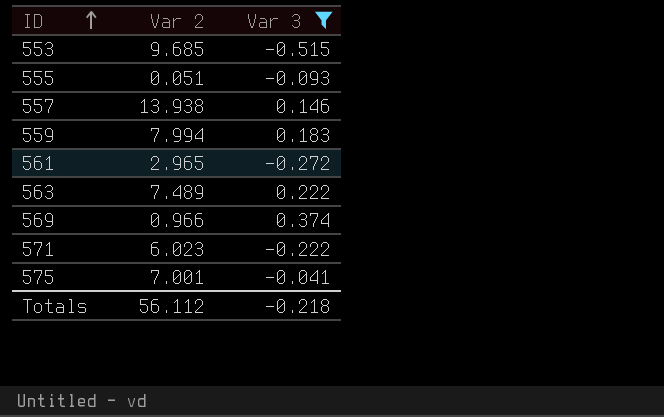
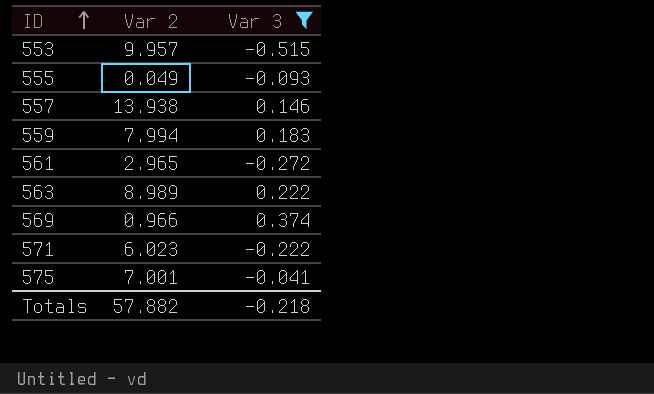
553 | Var 2: 9.685 -> 9.957
555 | Var 2: 0.051 -> 0.049
563 | Var 2: 7.489 -> 8.989
Totals | Var 2: 56.112 -> 57.882

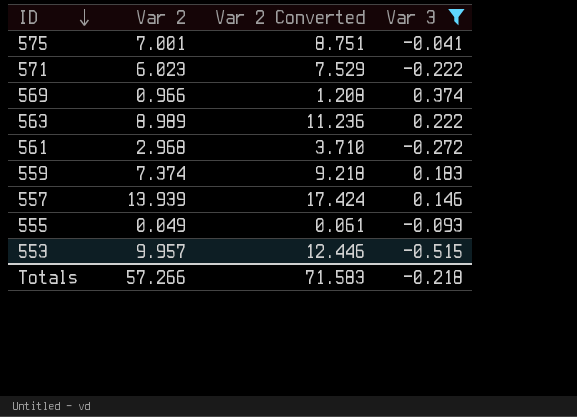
row order: ID ascending -> ID descending
column Var 2 Converted | formula: none -> [Var 2] * 1.25
561 | Var 2: 2.965 -> 2.968
559 | Var 2: 7.994 -> 7.374
557 | Var 2: 13.938 -> 13.939
Totals | Var 2: 57.882 -> 57.266

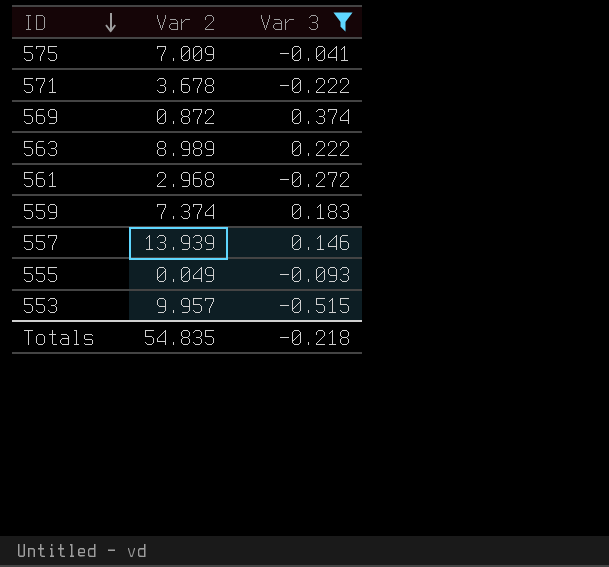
column Var 2 Converted | formula: [Var 2] * 1.25 -> none
575 | Var 2: 7.001 -> 7.009
571 | Var 2: 6.023 -> 3.678
569 | Var 2: 0.966 -> 0.872
Totals | Var 2: 57.266 -> 54.835

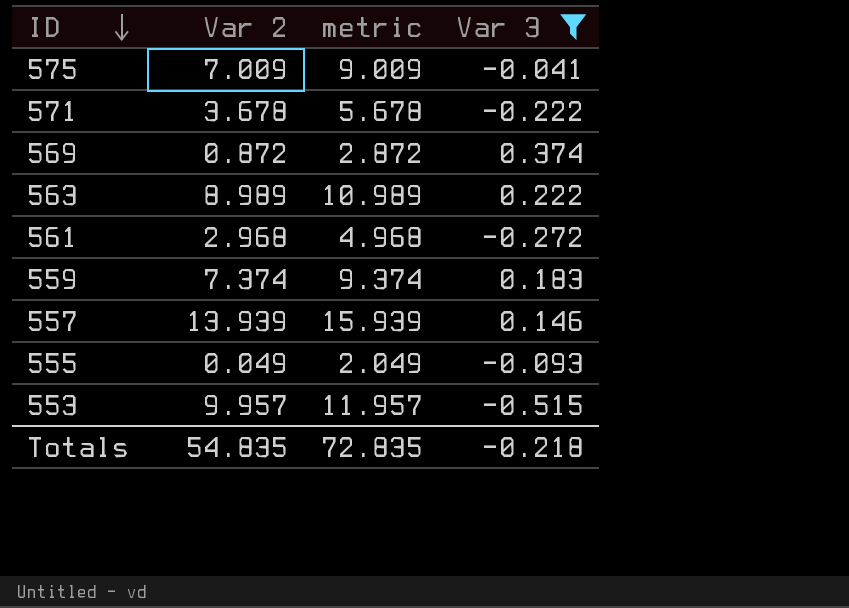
column metric | formula: none -> [Var 2] + 2

